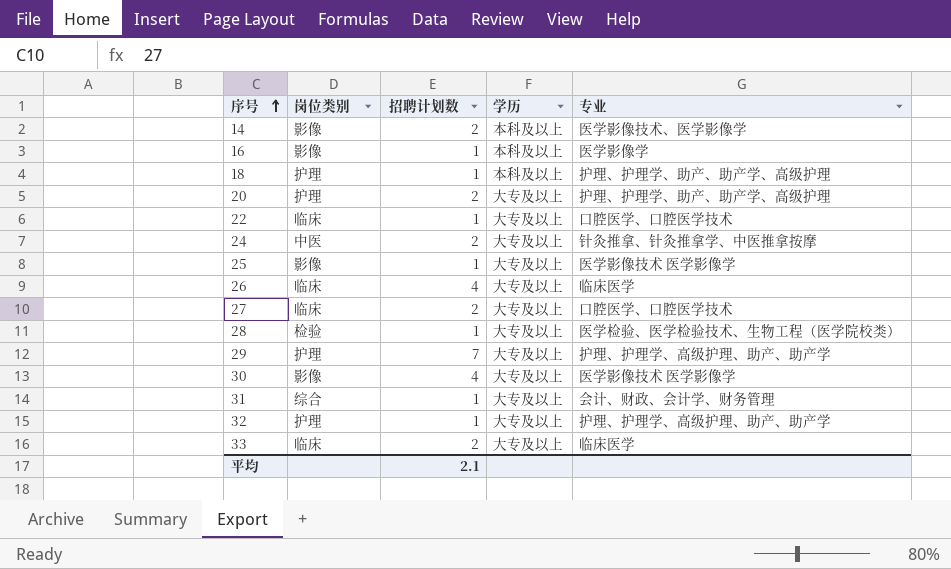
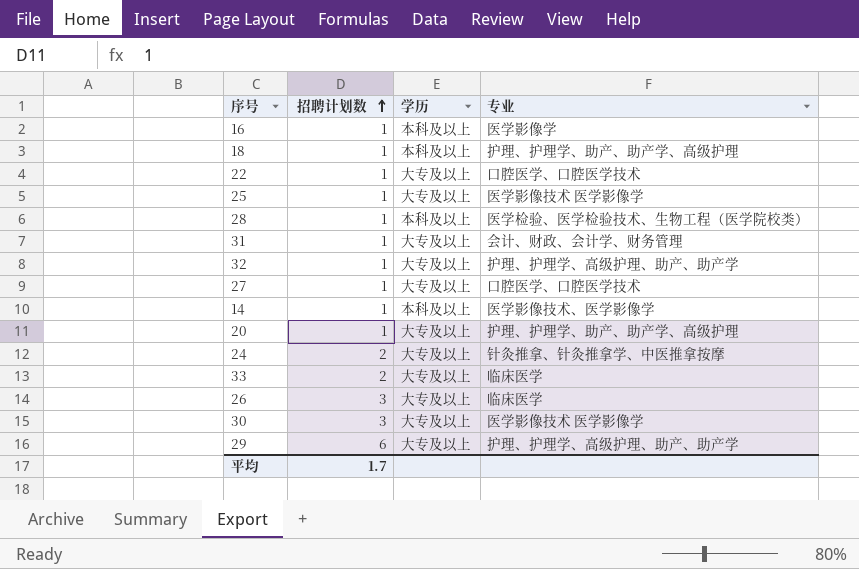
row order: 序号 ascending -> 招聘计划数 ascending
column 岗位类别 | position: 2 -> none
28 | 学历: 大专及以上 -> 本科及以上
27 | 招聘计划数: 2 -> 1
14 | 招聘计划数: 2 -> 1
20 | 招聘计划数: 2 -> 1
26 | 招聘计划数: 4 -> 3
30 | 招聘计划数: 4 -> 3
29 | 招聘计划数: 7 -> 6
平均 | 招聘计划数: 2.1 -> 1.7

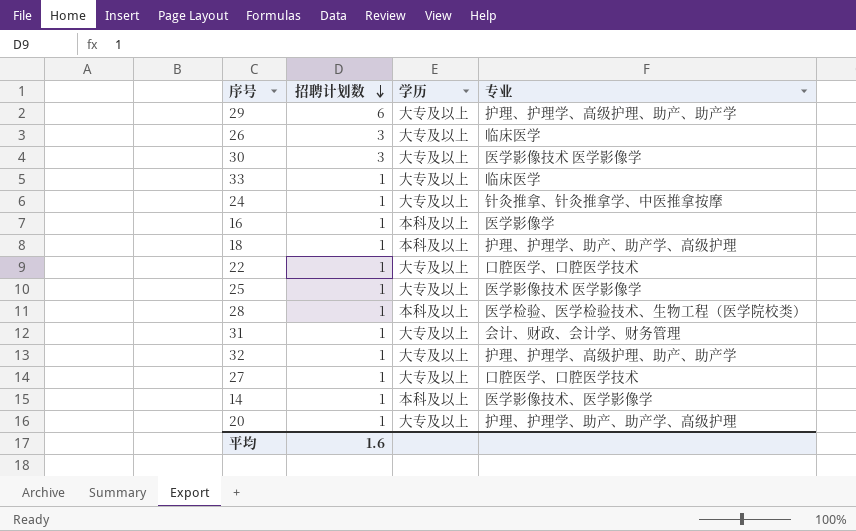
row order: 招聘计划数 ascending -> 招聘计划数 descending
33 | 招聘计划数: 2 -> 1
24 | 招聘计划数: 2 -> 1
平均 | 招聘计划数: 1.7 -> 1.6

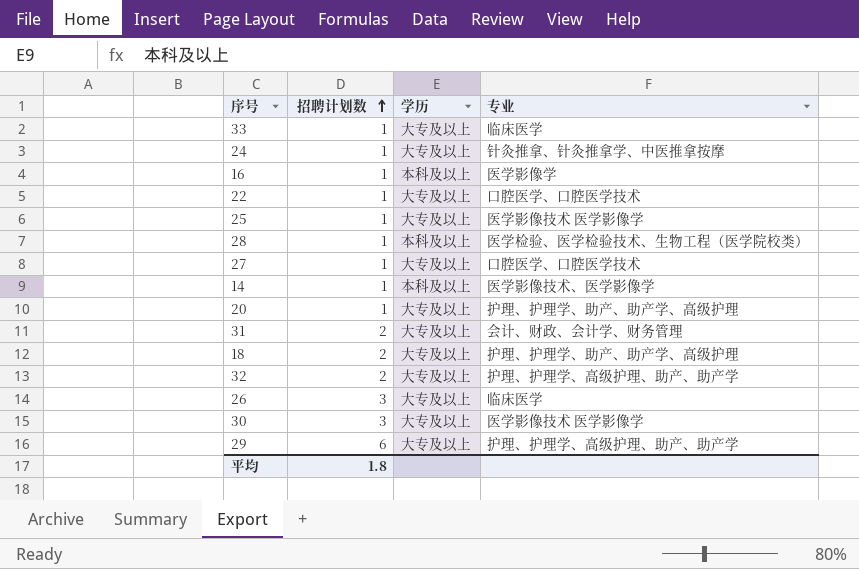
row order: 招聘计划数 descending -> 招聘计划数 ascending
31 | 招聘计划数: 1 -> 2
18 | 招聘计划数: 1 -> 2
18 | 学历: 本科及以上 -> 大专及以上
32 | 招聘计划数: 1 -> 2
平均 | 招聘计划数: 1.6 -> 1.8

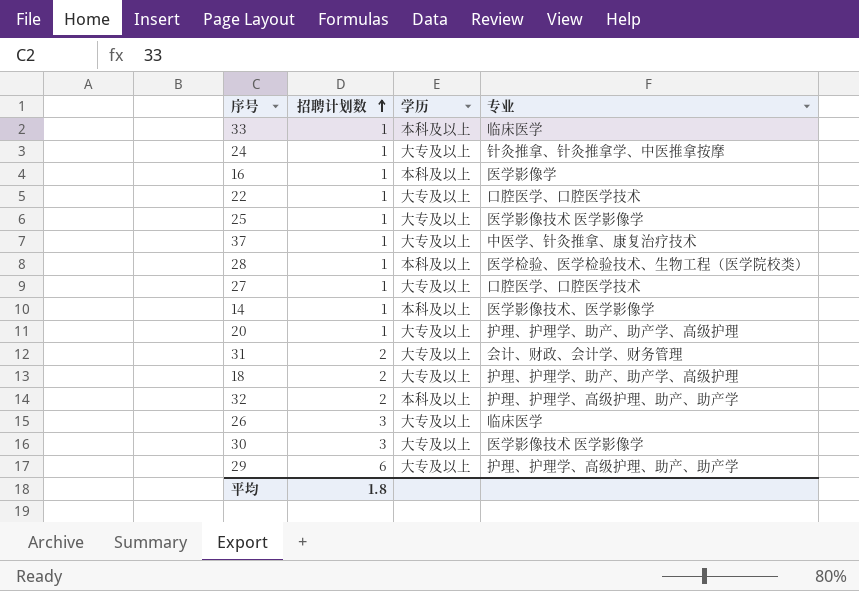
33 | 学历: 大专及以上 -> 本科及以上
row 37: none -> 1 | 大专及以上 | 中医学、针灸推拿、康复治疗技术
32 | 学历: 大专及以上 -> 本科及以上

